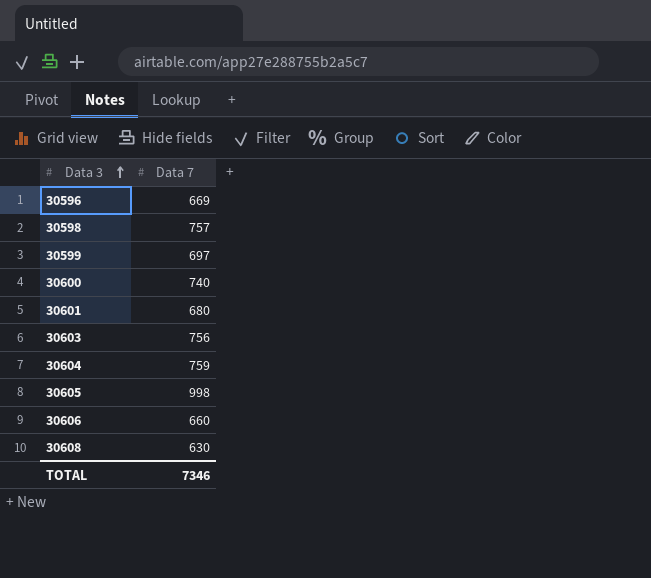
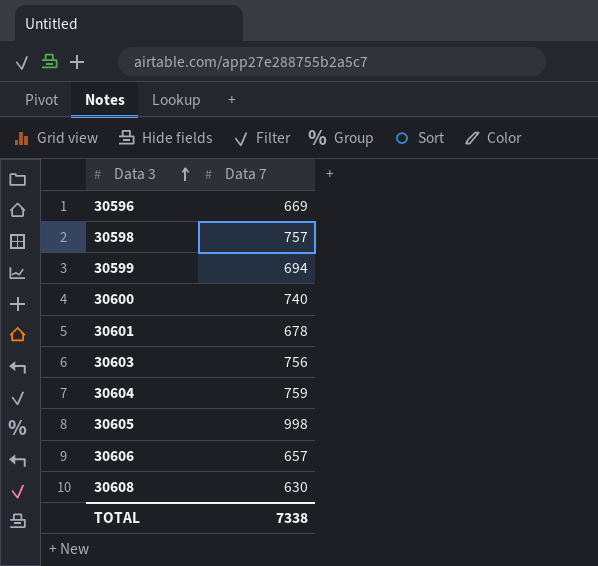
30599 | Data 7: 697 -> 694
30601 | Data 7: 680 -> 678
30606 | Data 7: 660 -> 657
TOTAL | Data 7: 7346 -> 7338

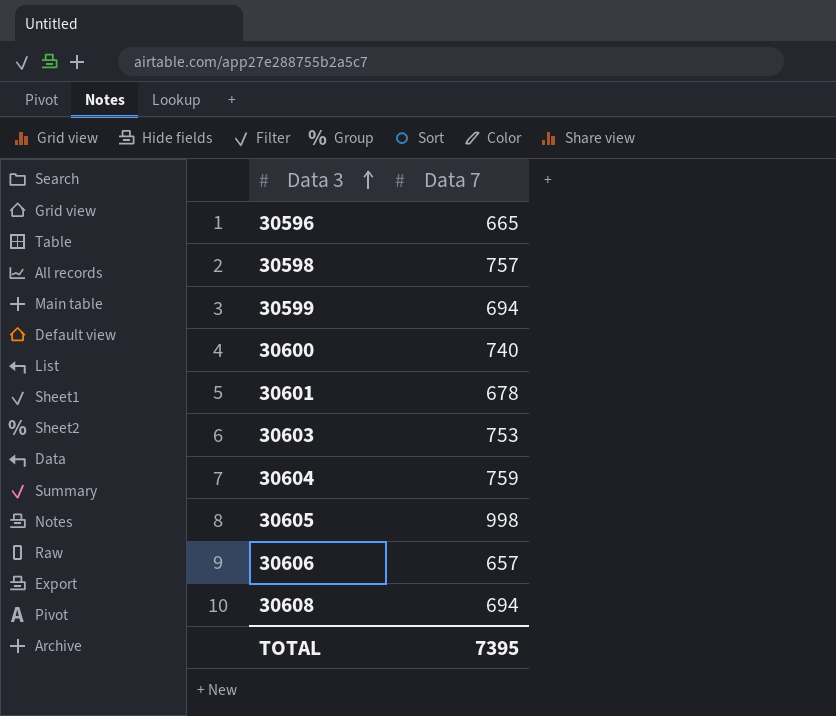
30596 | Data 7: 669 -> 665
30603 | Data 7: 756 -> 753
30608 | Data 7: 630 -> 694
TOTAL | Data 7: 7338 -> 7395

